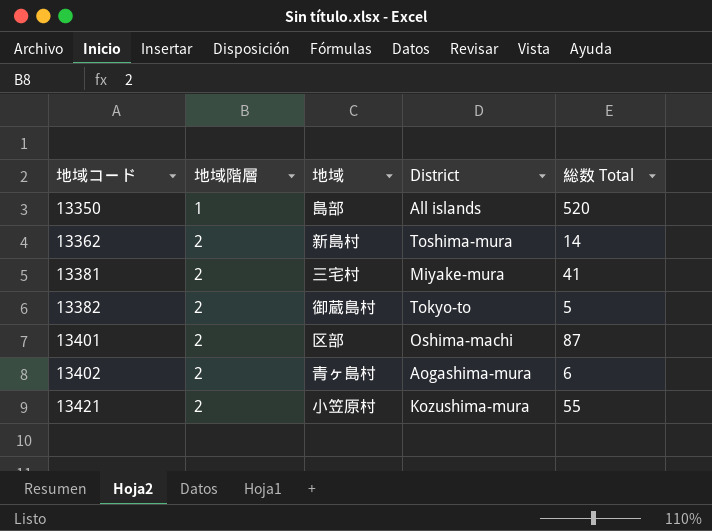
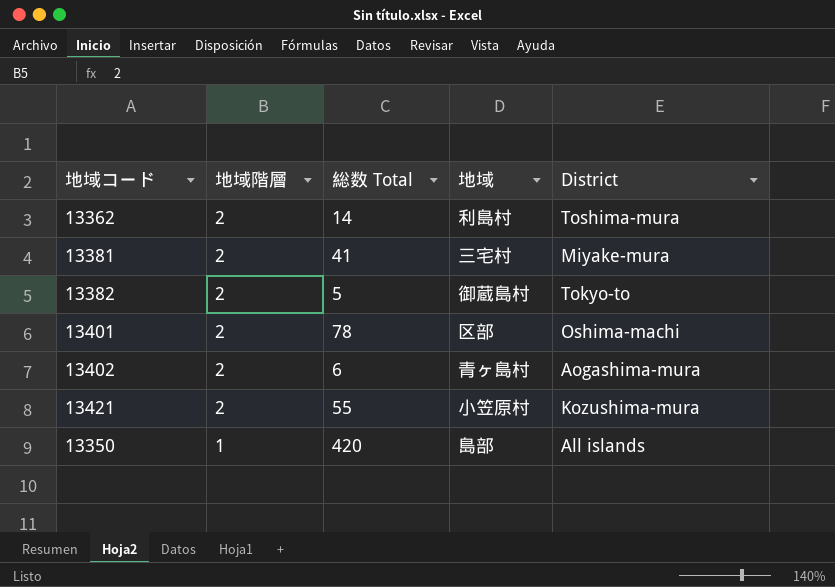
row order: 地域コード ascending -> 地域階層 descending
column 総数 Total | position: 5 -> 3
13362 | 地域: 新島村 -> 利島村
13401 | 総数 Total: 87 -> 78
13350 | 総数 Total: 520 -> 420

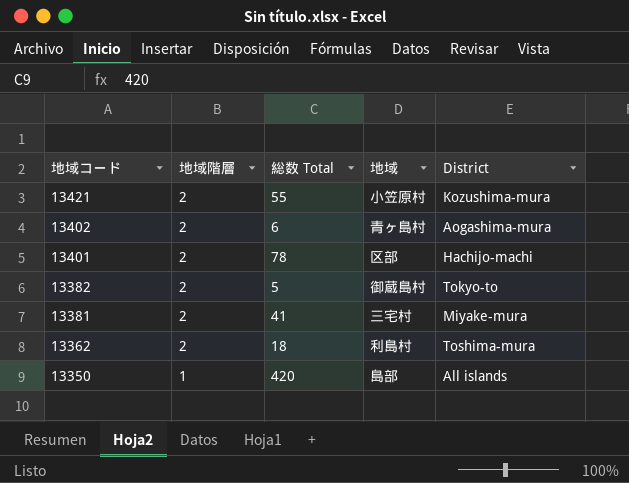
row order: 地域階層 descending -> 地域コード descending
13401 | District: Oshima-machi -> Hachijo-machi
13362 | 総数 Total: 14 -> 18

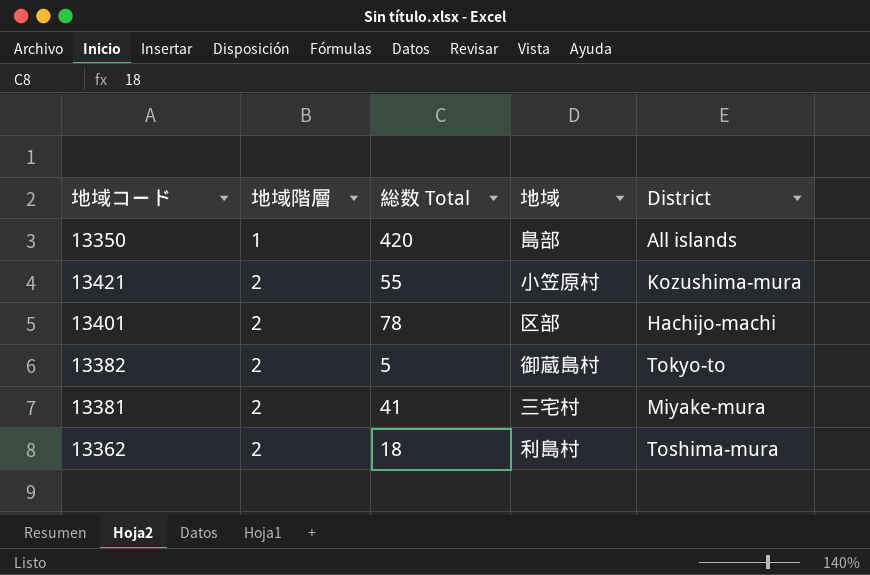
row order: 地域コード descending -> 地域階層 ascending
row 13402: 2 | 6 | 青ヶ島村 | Aogashima-mura -> none

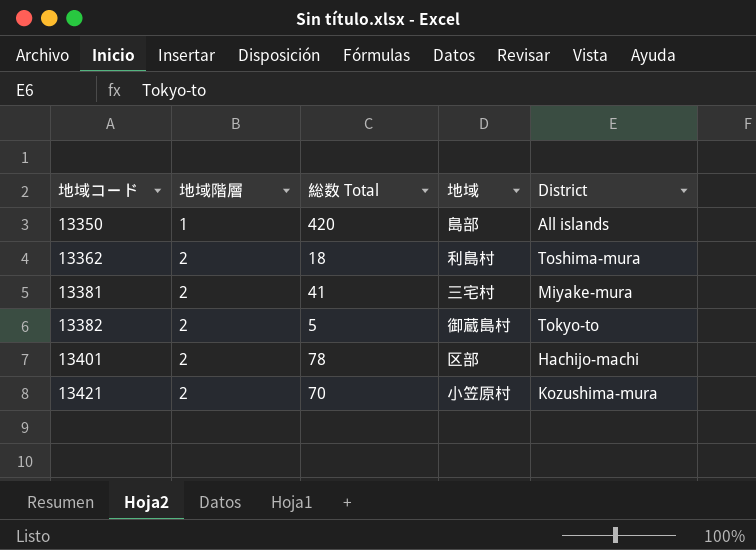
row order: 地域階層 ascending -> 地域コード ascending
13421 | 総数 Total: 55 -> 70

